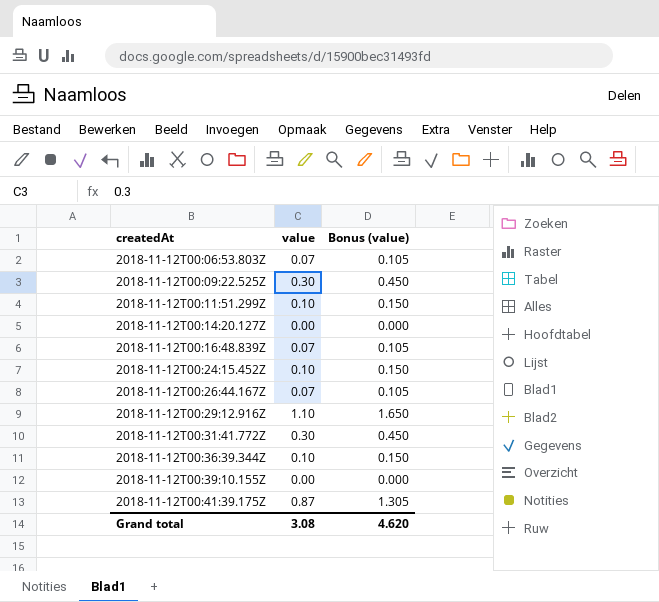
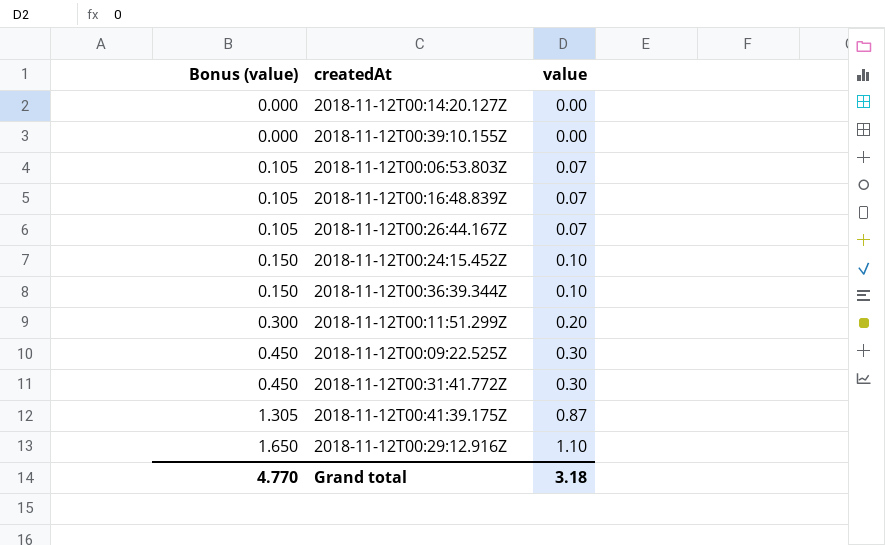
row order: createdAt ascending -> Bonus (value) ascending
column Bonus (value) | position: 3 -> 1
2018-11-12T00:11:51.299Z | Bonus (value): 0.150 -> 0.300
2018-11-12T00:11:51.299Z | value: 0.10 -> 0.20
Grand total | Bonus (value): 4.620 -> 4.770
Grand total | value: 3.08 -> 3.18

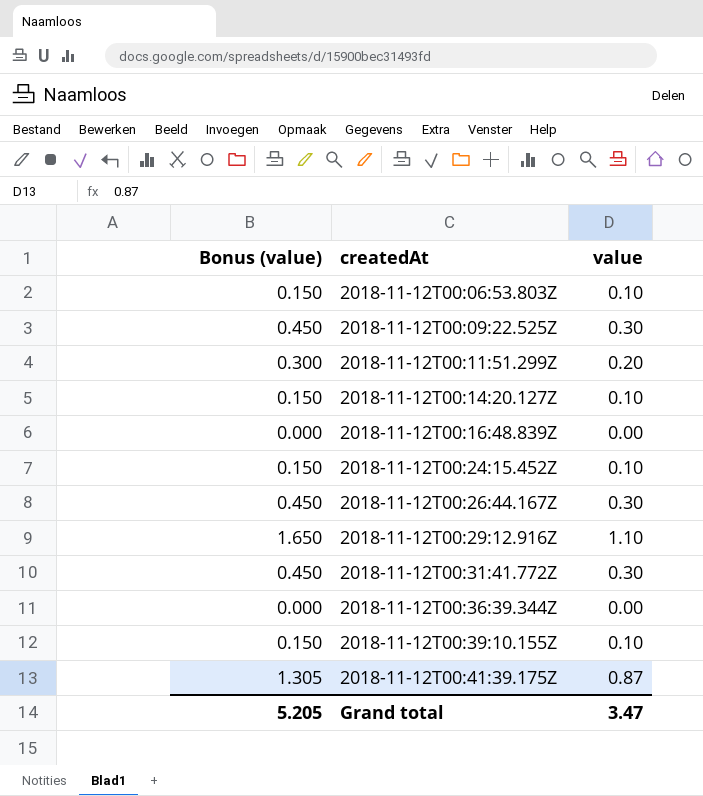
row order: Bonus (value) ascending -> createdAt ascending
2018-11-12T00:06:53.803Z | Bonus (value): 0.105 -> 0.150
2018-11-12T00:06:53.803Z | value: 0.07 -> 0.10
2018-11-12T00:14:20.127Z | Bonus (value): 0.000 -> 0.150
2018-11-12T00:14:20.127Z | value: 0.00 -> 0.10
2018-11-12T00:16:48.839Z | Bonus (value): 0.105 -> 0.000
2018-11-12T00:16:48.839Z | value: 0.07 -> 0.00
2018-11-12T00:26:44.167Z | Bonus (value): 0.105 -> 0.450
2018-11-12T00:26:44.167Z | value: 0.07 -> 0.30
2018-11-12T00:36:39.344Z | Bonus (value): 0.150 -> 0.000
2018-11-12T00:36:39.344Z | value: 0.10 -> 0.00
2018-11-12T00:39:10.155Z | Bonus (value): 0.000 -> 0.150
2018-11-12T00:39:10.155Z | value: 0.00 -> 0.10
Grand total | Bonus (value): 4.770 -> 5.205
Grand total | value: 3.18 -> 3.47

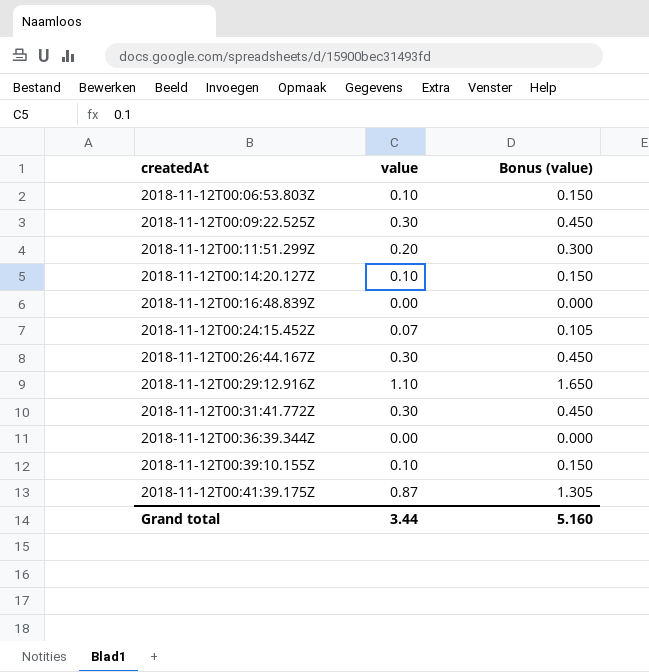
column Bonus (value) | position: 1 -> 3
2018-11-12T00:24:15.452Z | value: 0.10 -> 0.07
2018-11-12T00:24:15.452Z | Bonus (value): 0.150 -> 0.105
Grand total | value: 3.47 -> 3.44
Grand total | Bonus (value): 5.205 -> 5.160

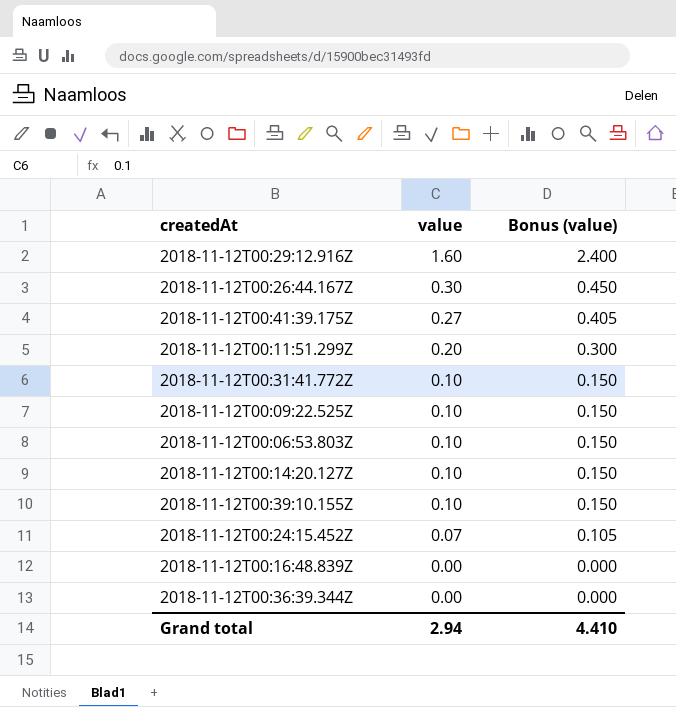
row order: createdAt ascending -> value descending
2018-11-12T00:29:12.916Z | value: 1.10 -> 1.60
2018-11-12T00:29:12.916Z | Bonus (value): 1.650 -> 2.400
2018-11-12T00:41:39.175Z | value: 0.87 -> 0.27
2018-11-12T00:41:39.175Z | Bonus (value): 1.305 -> 0.405
2018-11-12T00:31:41.772Z | value: 0.30 -> 0.10
2018-11-12T00:31:41.772Z | Bonus (value): 0.450 -> 0.150
2018-11-12T00:09:22.525Z | value: 0.30 -> 0.10
2018-11-12T00:09:22.525Z | Bonus (value): 0.450 -> 0.150
Grand total | value: 3.44 -> 2.94
Grand total | Bonus (value): 5.160 -> 4.410

